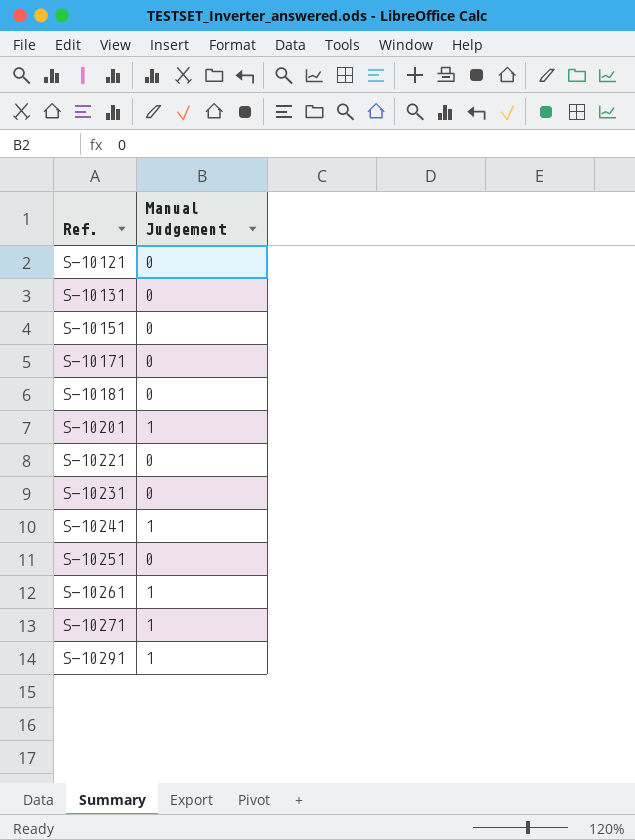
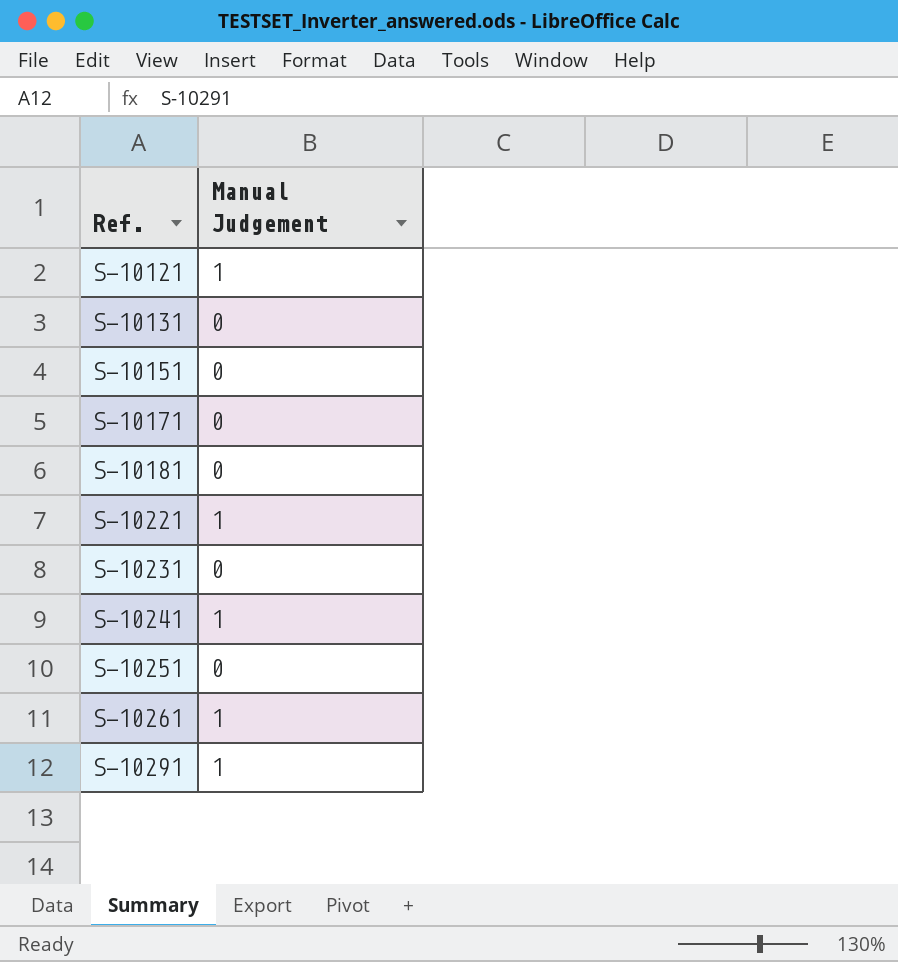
row S-10201: 1 -> none
row S-10271: 1 -> none
S-10121 | Manual Judgement: 0 -> 1
S-10221 | Manual Judgement: 0 -> 1

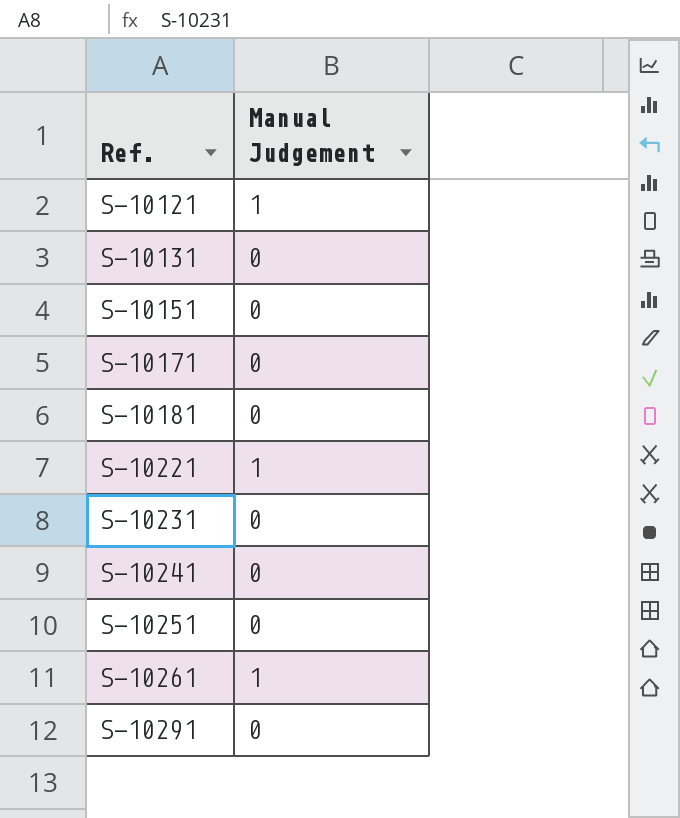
S-10241 | Manual Judgement: 1 -> 0
S-10291 | Manual Judgement: 1 -> 0

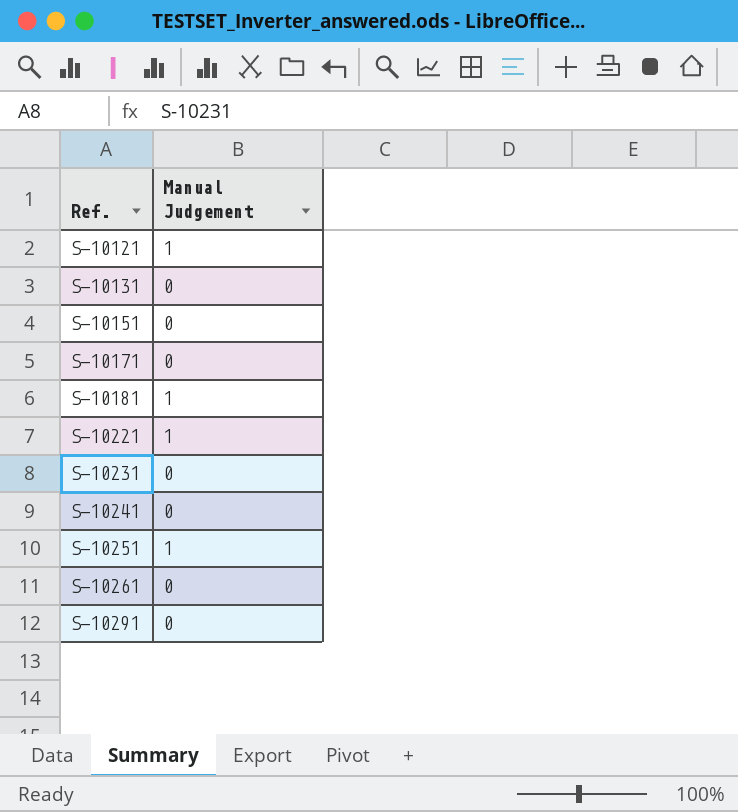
S-10181 | Manual Judgement: 0 -> 1
S-10251 | Manual Judgement: 0 -> 1
S-10261 | Manual Judgement: 1 -> 0

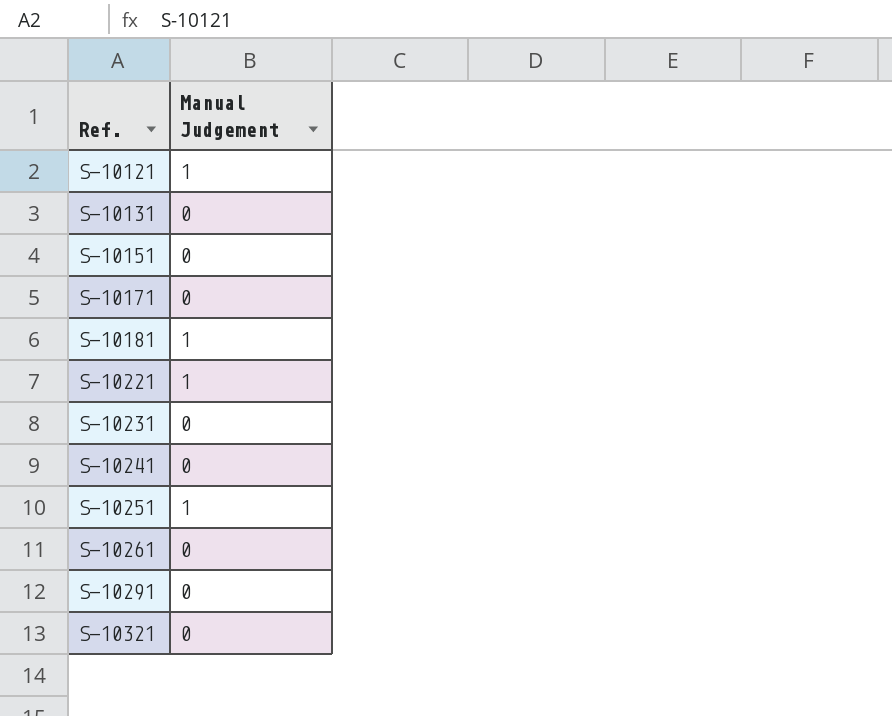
row S-10321: none -> 0

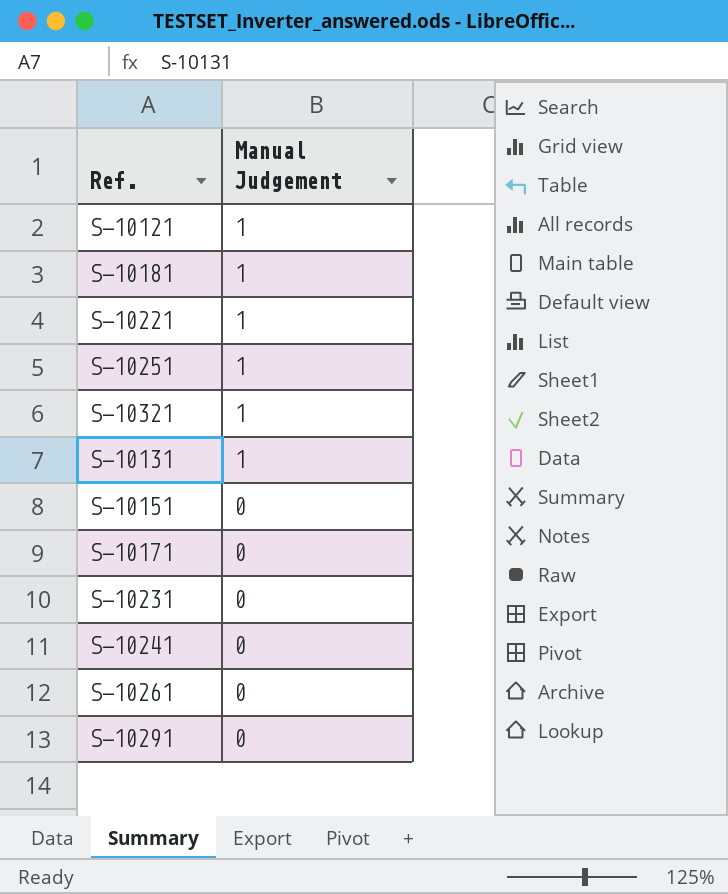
row order: Ref. ascending -> Manual Judgement descending
S-10321 | Manual Judgement: 0 -> 1
S-10131 | Manual Judgement: 0 -> 1

